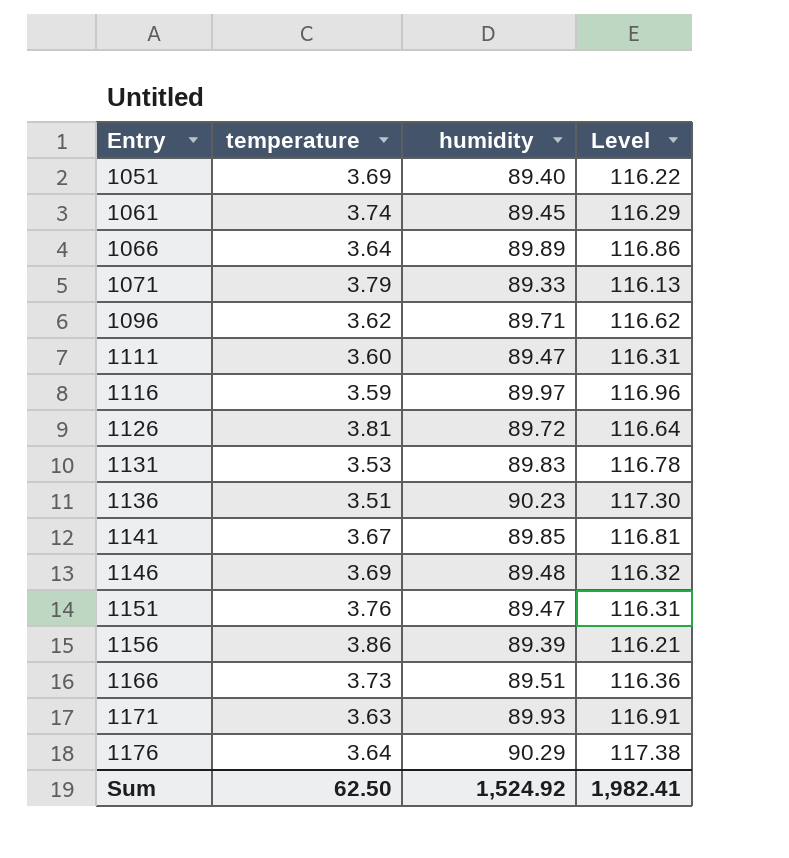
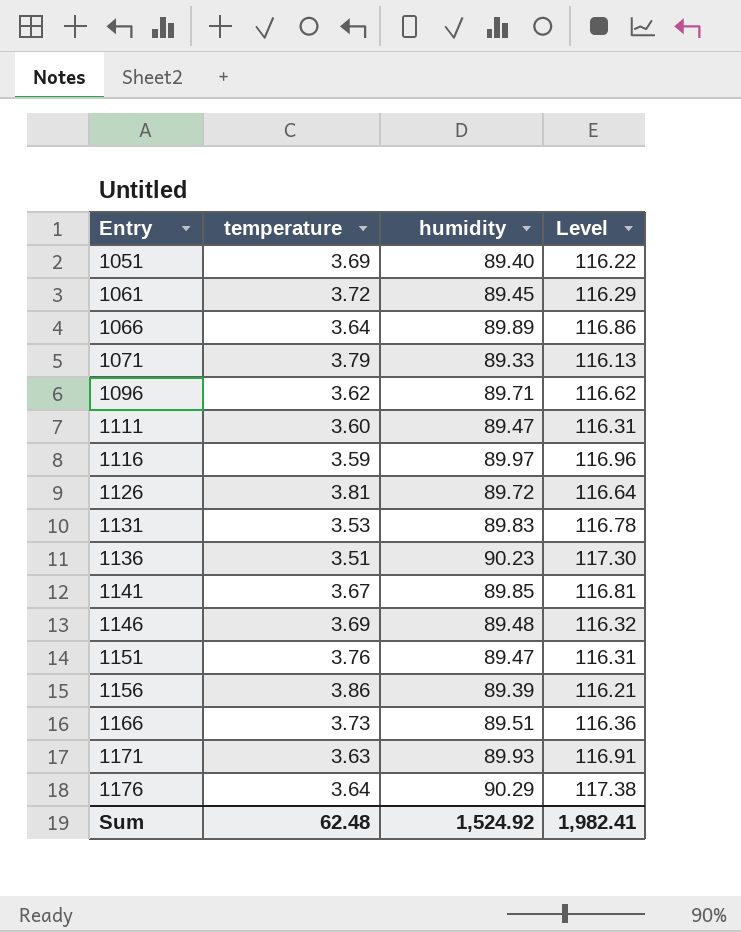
1061 | temperature: 3.74 -> 3.72
Sum | temperature: 62.50 -> 62.48

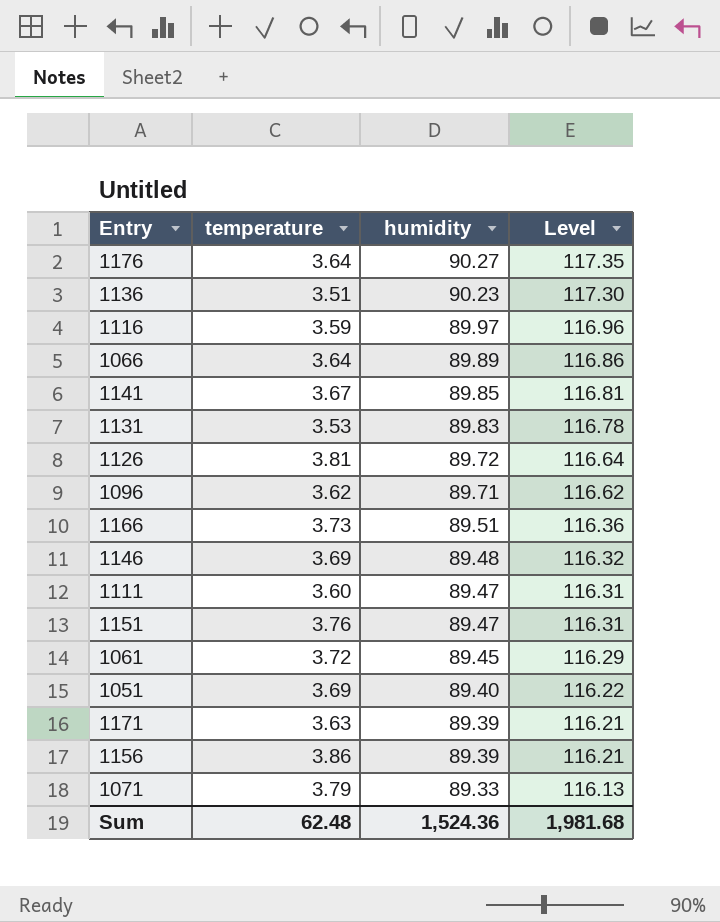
row order: Entry ascending -> humidity descending
1176 | humidity: 90.29 -> 90.27
1176 | Level: 117.38 -> 117.35
1171 | humidity: 89.93 -> 89.39
1171 | Level: 116.91 -> 116.21
Sum | humidity: 1,524.92 -> 1,524.36
Sum | Level: 1,982.41 -> 1,981.68

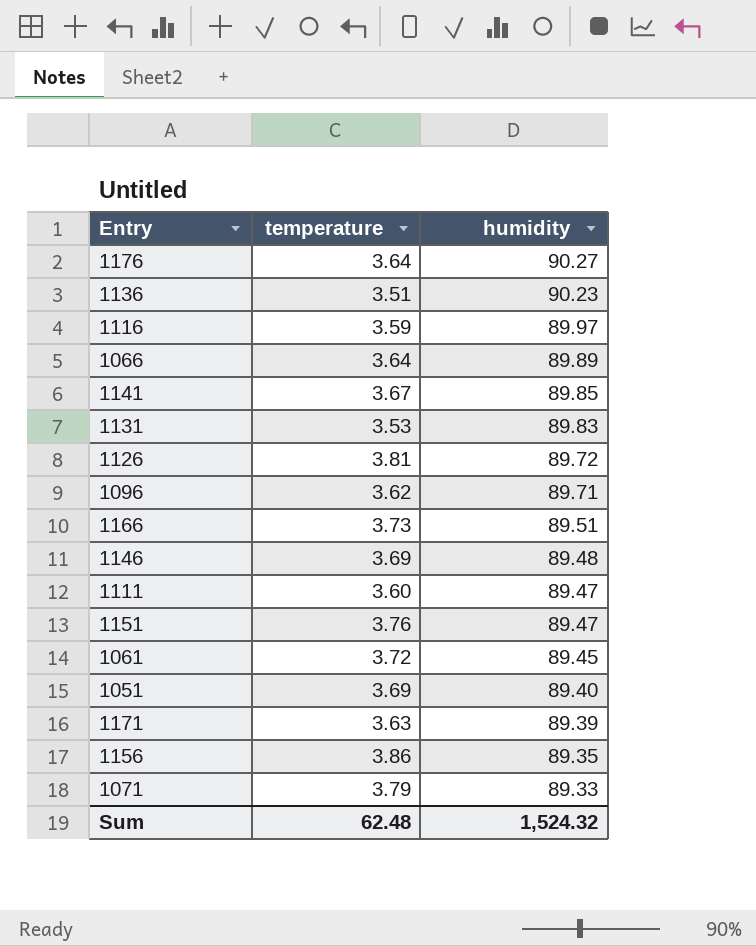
column Level | formula: [humidity] * 1.3 -> none
1156 | humidity: 89.39 -> 89.35
Sum | humidity: 1,524.36 -> 1,524.32

